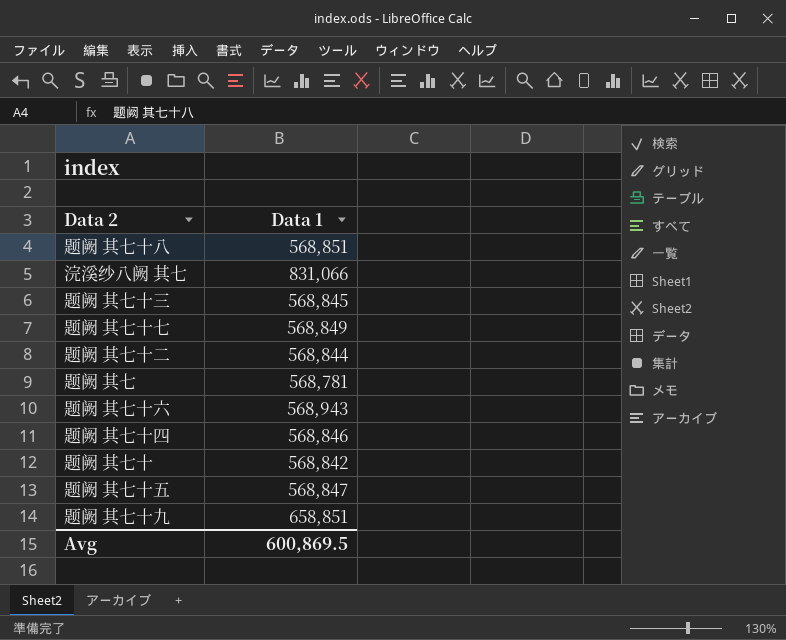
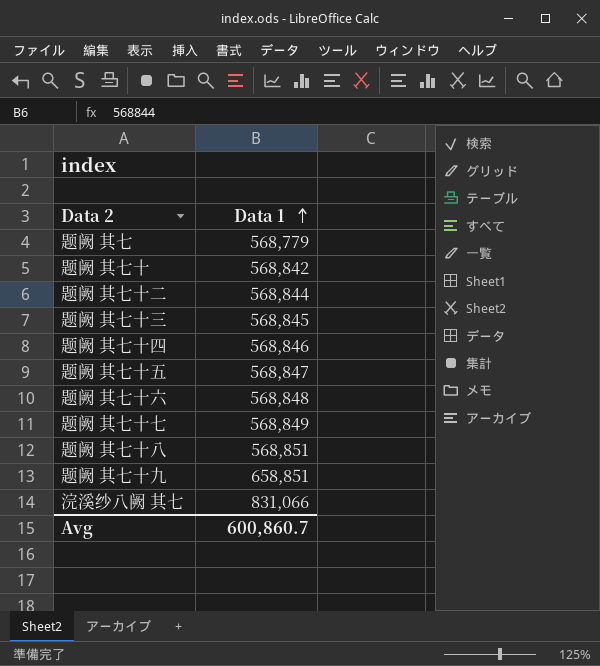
row order: none -> Data 1 ascending
题阙 其七 | Data 1: 568,781 -> 568,779
题阙 其七十六 | Data 1: 568,943 -> 568,848
Avg | Data 1: 600,869.5 -> 600,860.7

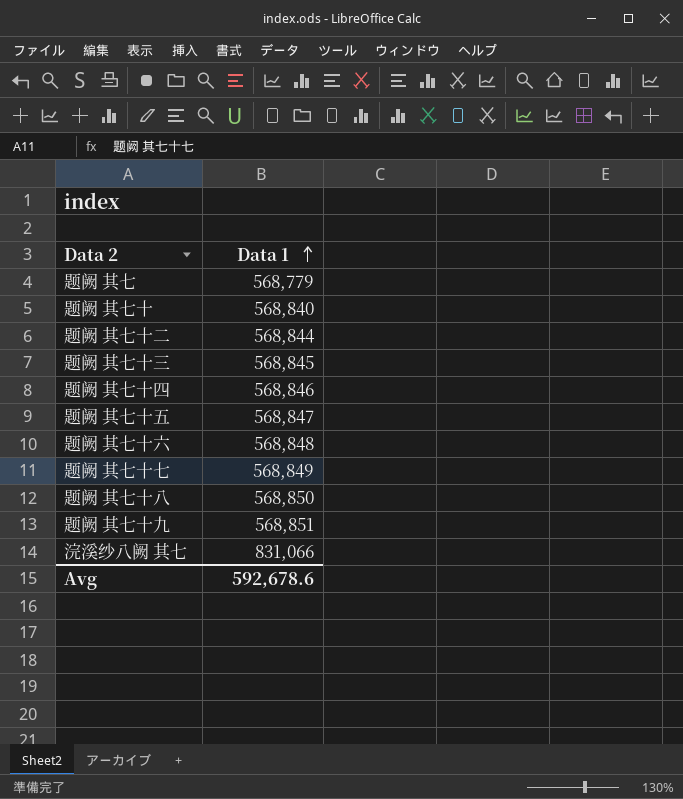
题阙 其七十 | Data 1: 568,842 -> 568,840
题阙 其七十八 | Data 1: 568,851 -> 568,850
题阙 其七十九 | Data 1: 658,851 -> 568,851
Avg | Data 1: 600,860.7 -> 592,678.6

